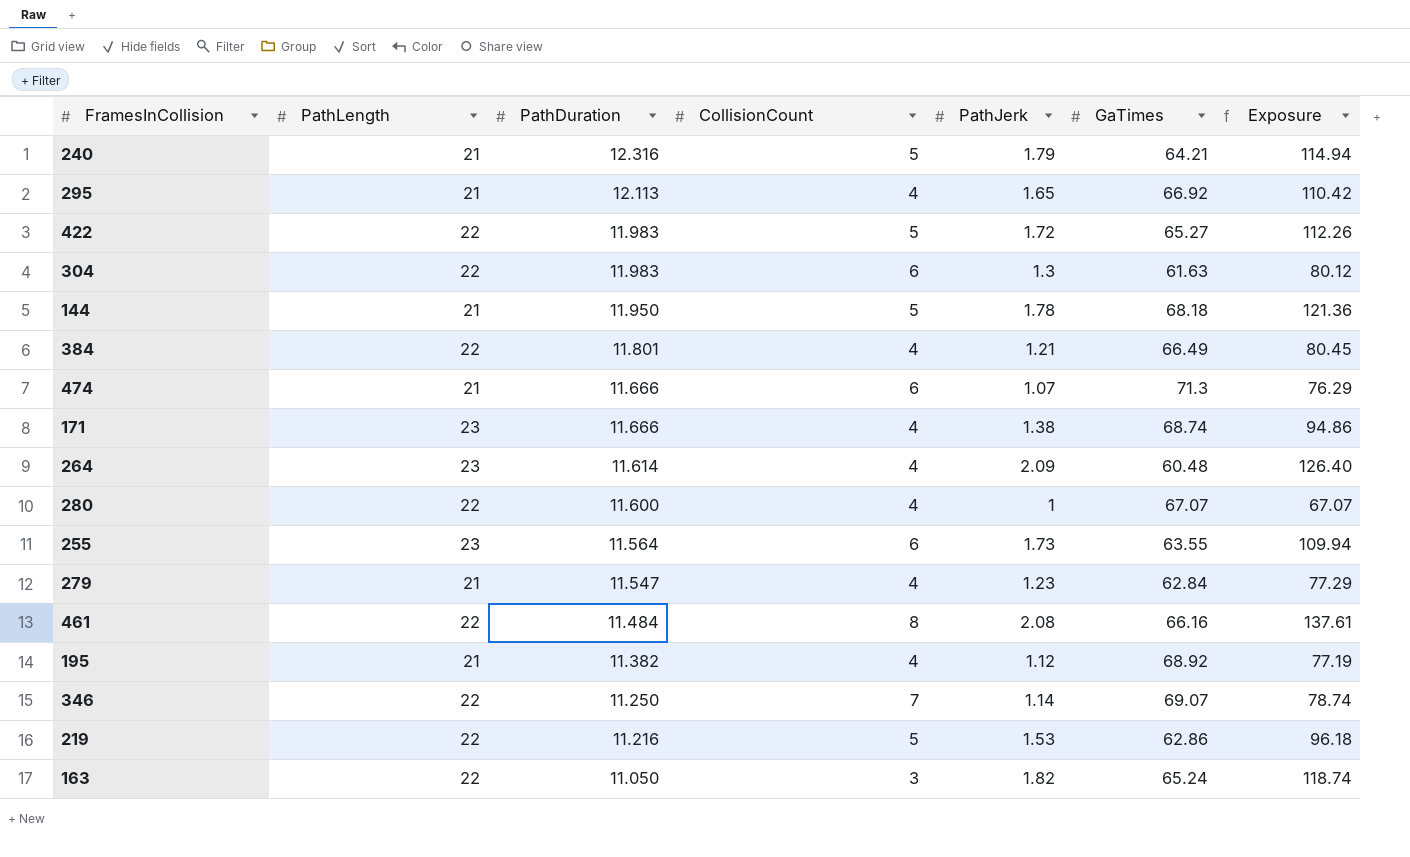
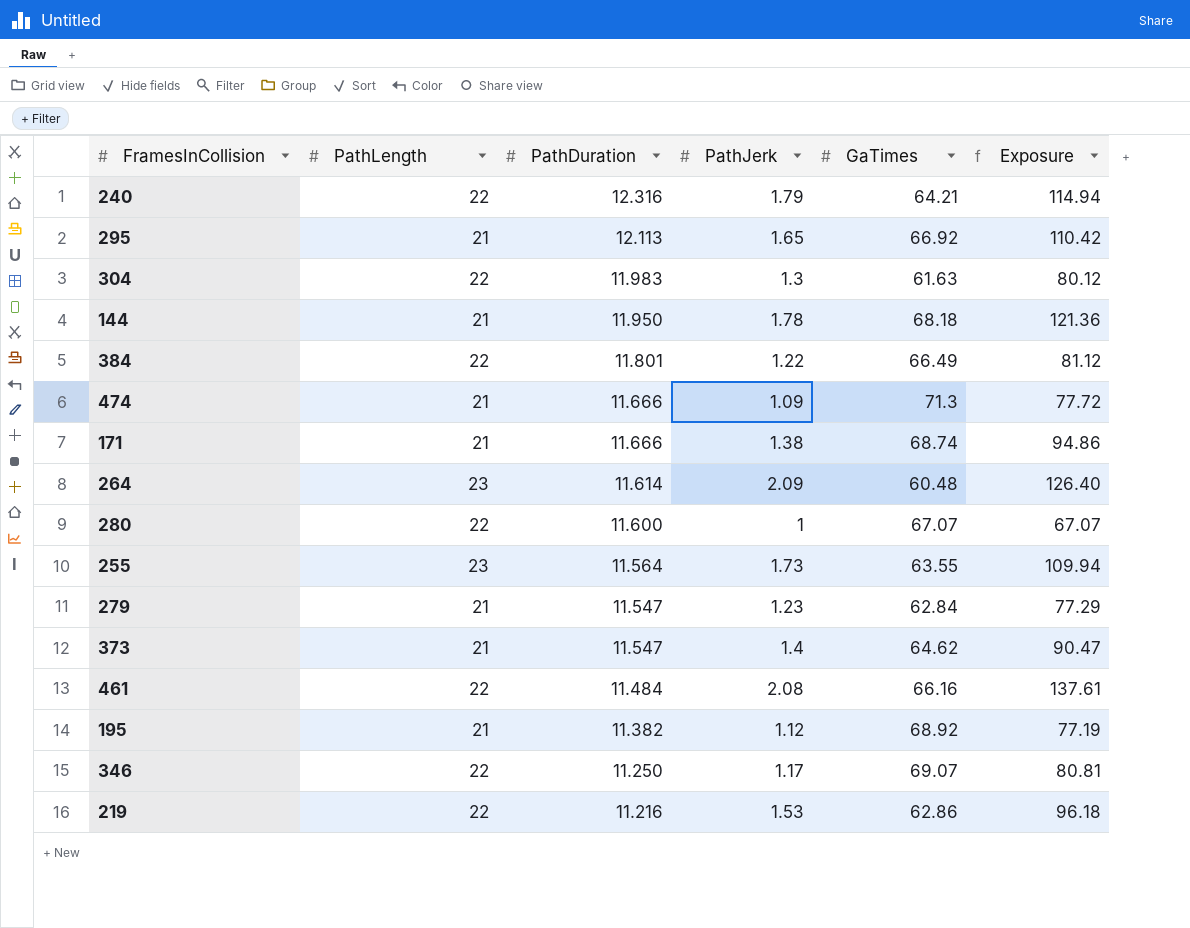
column CollisionCount | position: 4 -> none
row 422: 22 | 11.983 | 5 | 1.72 | 65.27 | 112.26 -> none
row 163: 22 | 11.050 | 3 | 1.82 | 65.24 | 118.74 -> none
240 | PathLength: 21 -> 22
384 | PathJerk: 1.21 -> 1.22
384 | Exposure: 80.45 -> 81.12
474 | PathJerk: 1.07 -> 1.09
474 | Exposure: 76.29 -> 77.72
171 | PathLength: 23 -> 21
row 373: none -> 21 | 11.547 | 1.4 | 64.62 | 90.47
346 | PathJerk: 1.14 -> 1.17
346 | Exposure: 78.74 -> 80.81

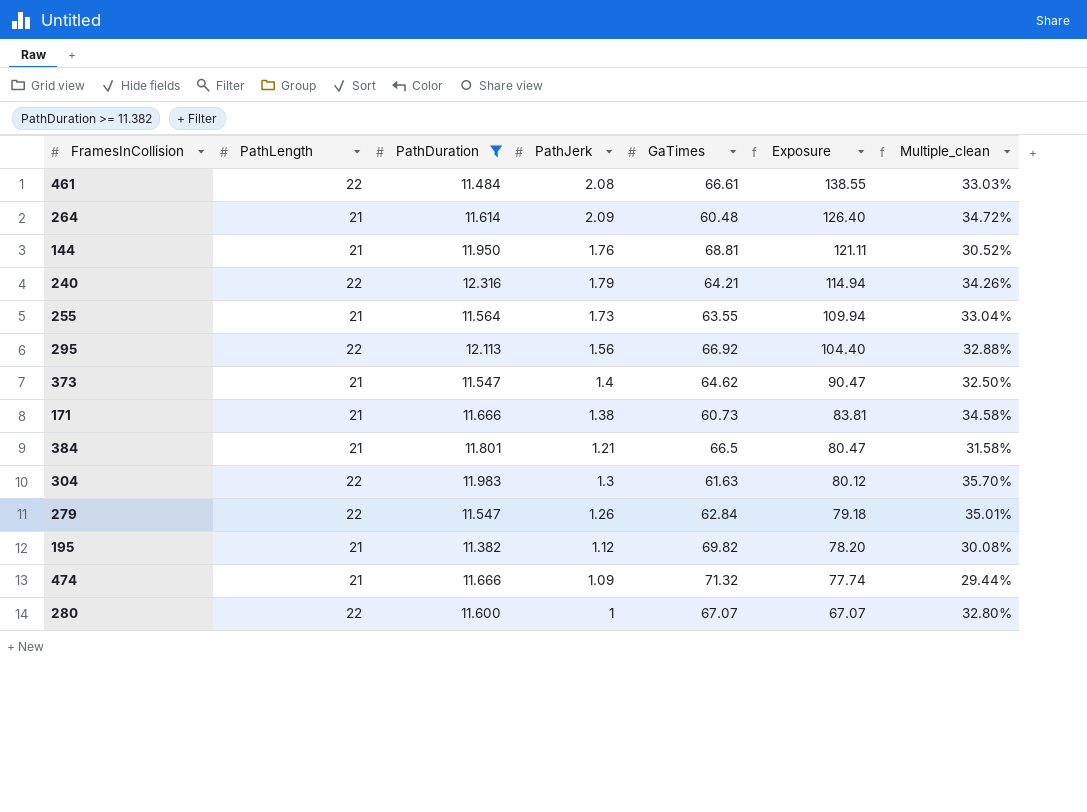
filter: none -> PathDuration >= 11.382
row order: PathDuration descending -> Exposure descending
column Multiple_clean | formula: none -> [PathLength] / [GaTimes]
461 | GaTimes: 66.16 -> 66.61
461 | Exposure: 137.61 -> 138.55
264 | PathLength: 23 -> 21
144 | PathJerk: 1.78 -> 1.76
144 | GaTimes: 68.18 -> 68.81
144 | Exposure: 121.36 -> 121.11
255 | PathLength: 23 -> 21
295 | PathLength: 21 -> 22
295 | PathJerk: 1.65 -> 1.56
295 | Exposure: 110.42 -> 104.40
171 | GaTimes: 68.74 -> 60.73
171 | Exposure: 94.86 -> 83.81
384 | PathLength: 22 -> 21
384 | PathJerk: 1.22 -> 1.21
384 | GaTimes: 66.49 -> 66.5
384 | Exposure: 81.12 -> 80.47
279 | PathLength: 21 -> 22
279 | PathJerk: 1.23 -> 1.26
279 | Exposure: 77.29 -> 79.18
195 | GaTimes: 68.92 -> 69.82
195 | Exposure: 77.19 -> 78.20
474 | GaTimes: 71.3 -> 71.32
474 | Exposure: 77.72 -> 77.74

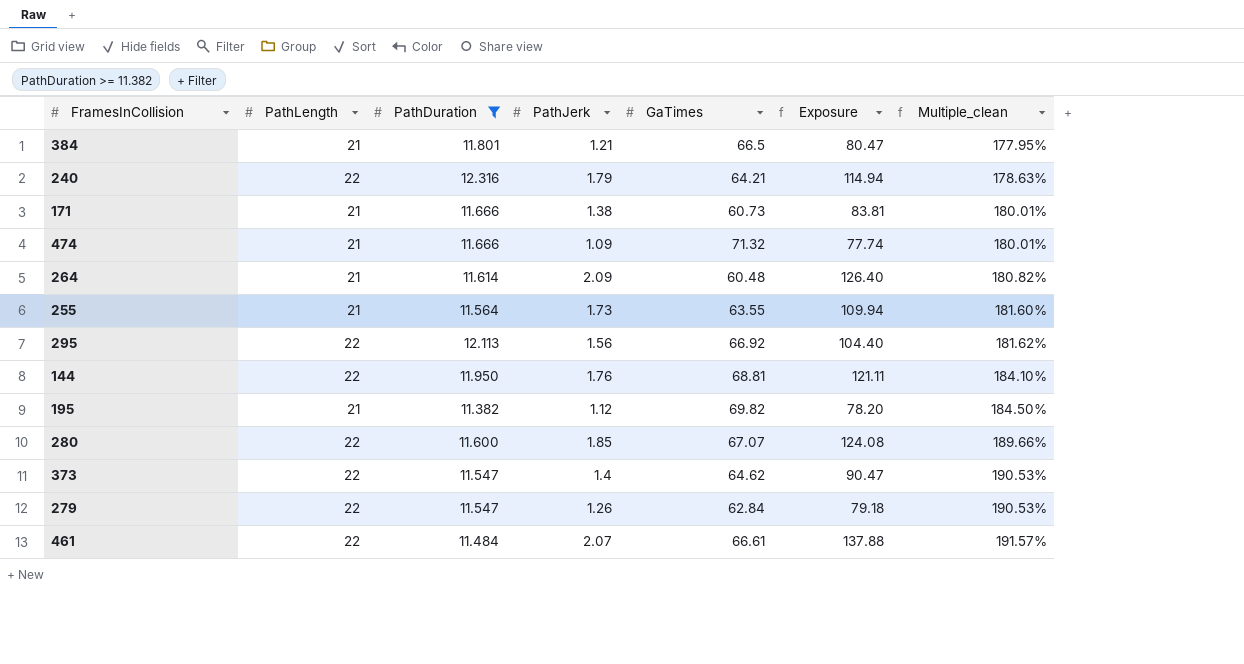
row order: Exposure descending -> Multiple_clean ascending
column Multiple_clean | formula: [PathLength] / [GaTimes] -> [PathLength] / [PathDuration]
row 304: 22 | 11.983 | 1.3 | 61.63 | 80.12 | 35.70% -> none
144 | PathLength: 21 -> 22
280 | PathJerk: 1 -> 1.85
280 | Exposure: 67.07 -> 124.08
373 | PathLength: 21 -> 22
461 | PathJerk: 2.08 -> 2.07
461 | Exposure: 138.55 -> 137.88

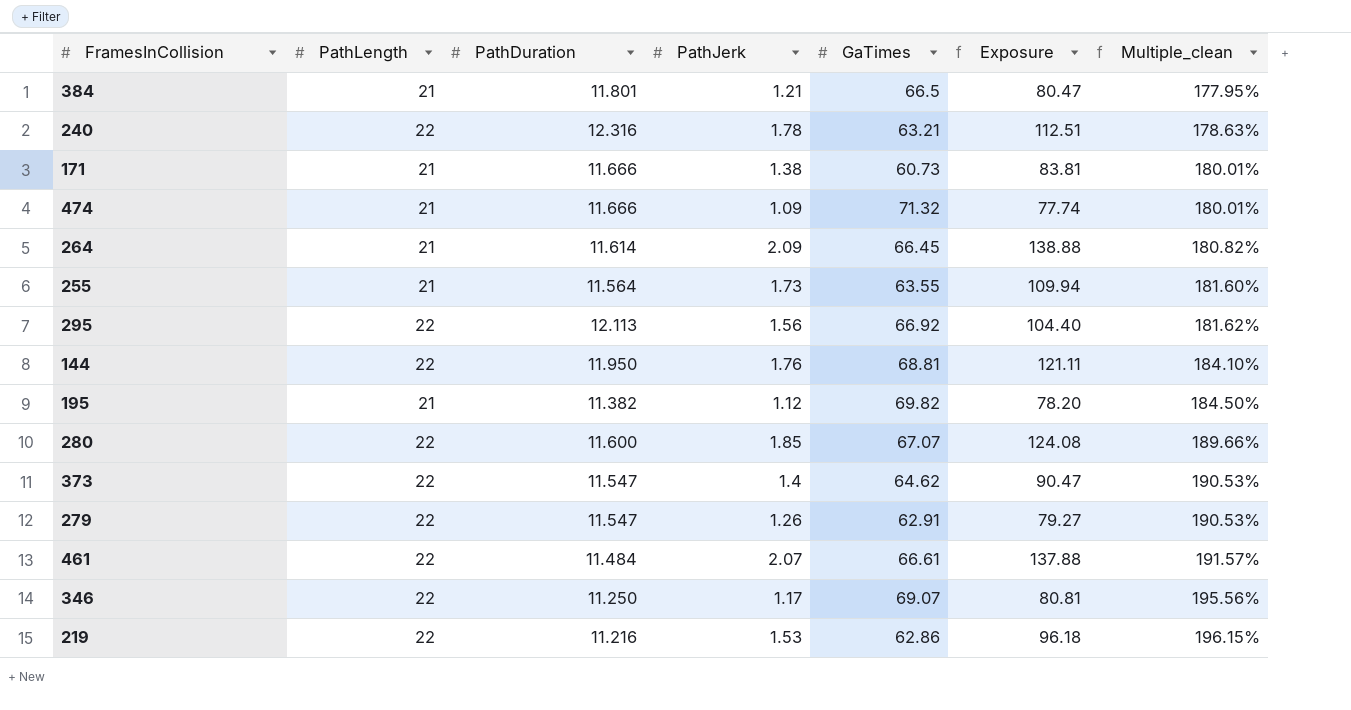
filter: PathDuration >= 11.382 -> none
240 | PathJerk: 1.79 -> 1.78
240 | GaTimes: 64.21 -> 63.21
240 | Exposure: 114.94 -> 112.51
264 | GaTimes: 60.48 -> 66.45
264 | Exposure: 126.40 -> 138.88
279 | GaTimes: 62.84 -> 62.91
279 | Exposure: 79.18 -> 79.27

